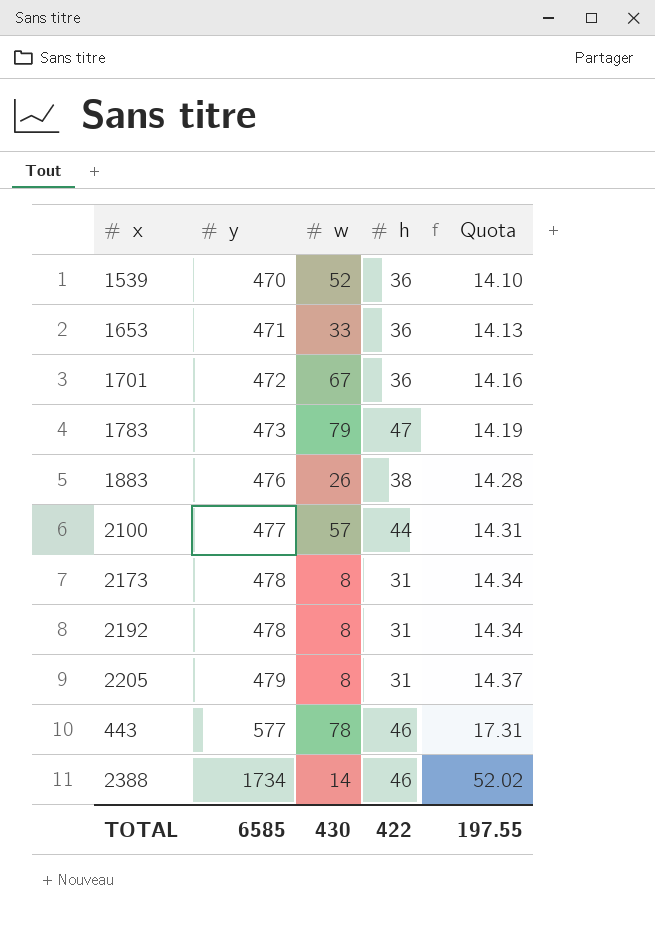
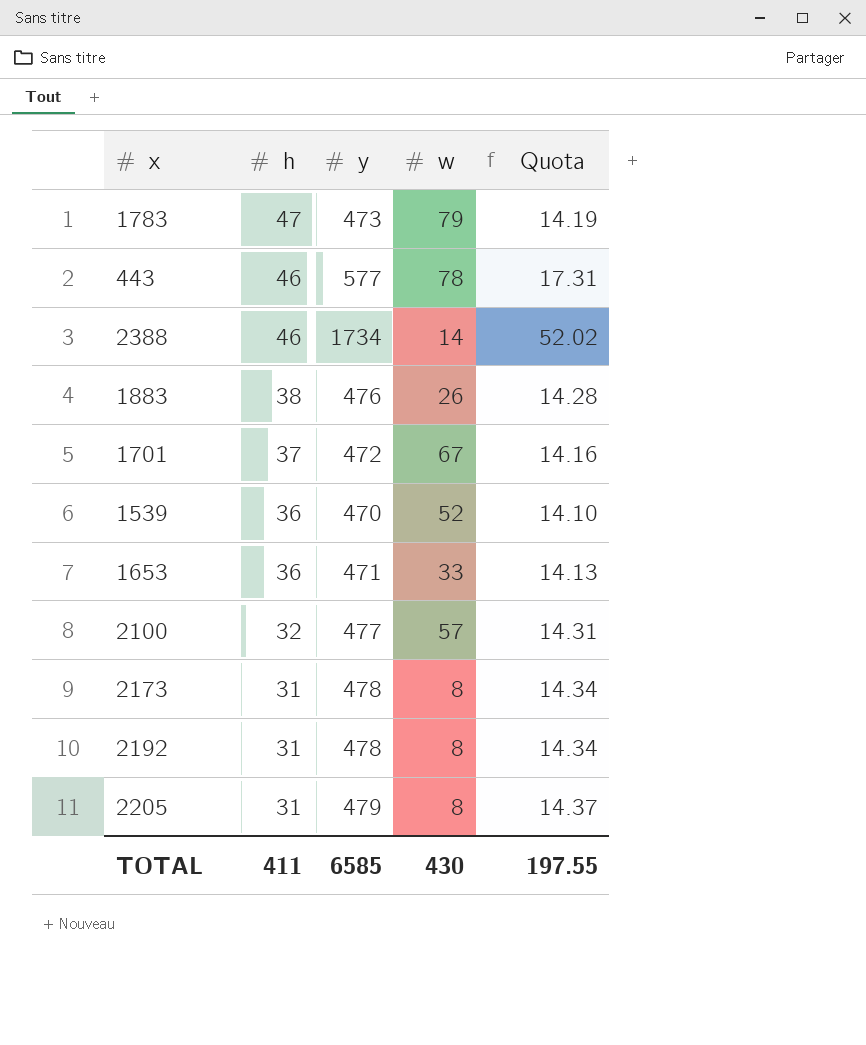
row order: y ascending -> h descending
column h | position: 4 -> 2
1701 | h: 36 -> 37
2100 | h: 44 -> 32
TOTAL | h: 422 -> 411

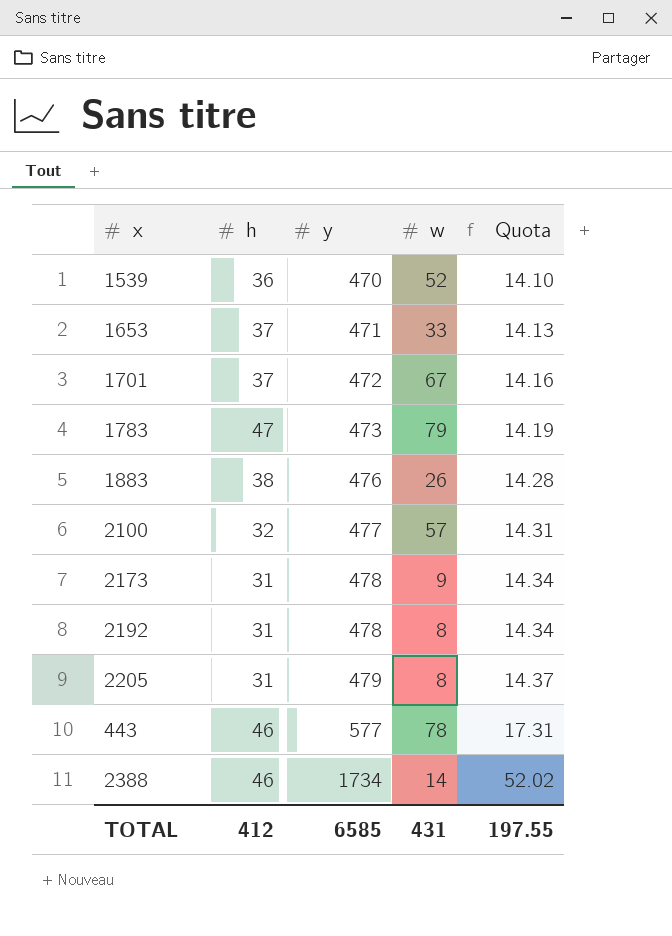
row order: h descending -> y ascending
1653 | h: 36 -> 37
2173 | w: 8 -> 9
TOTAL | h: 411 -> 412
TOTAL | w: 430 -> 431

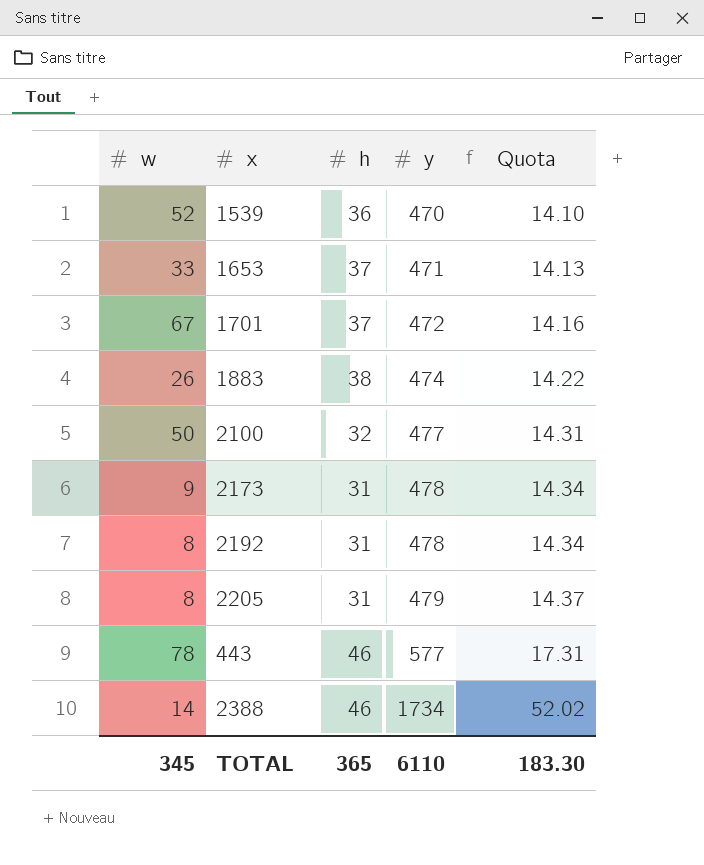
column w | position: 4 -> 1
row 1783: 47 | 473 | 79 | 14.19 -> none
1883 | y: 476 -> 474
1883 | Quota: 14.28 -> 14.22
2100 | w: 57 -> 50
TOTAL | w: 431 -> 345
TOTAL | h: 412 -> 365
TOTAL | y: 6585 -> 6110
TOTAL | Quota: 197.55 -> 183.30

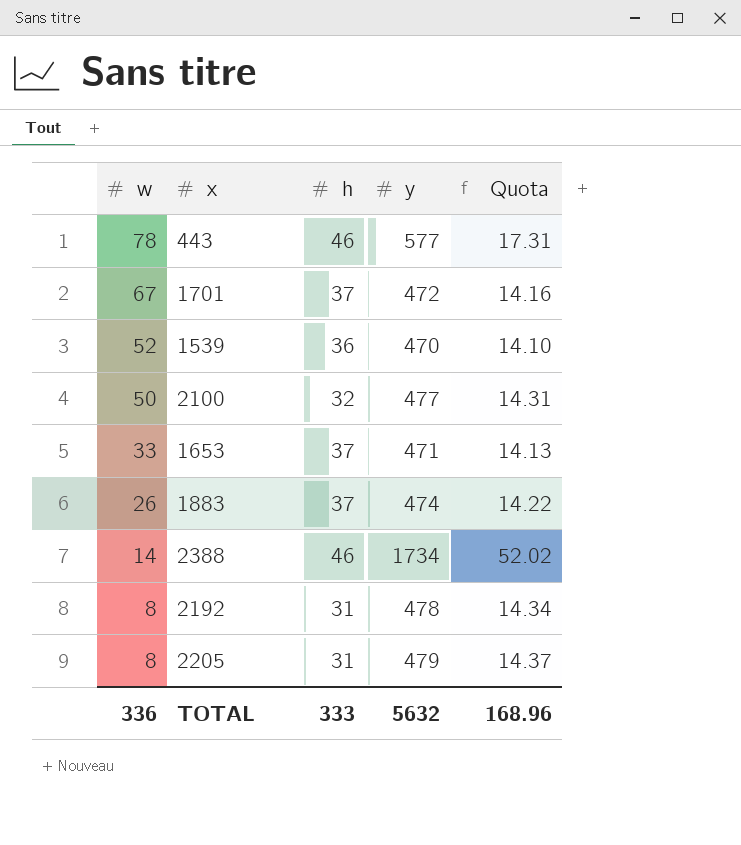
row order: y ascending -> w descending
row 2173: 9 | 31 | 478 | 14.34 -> none
1883 | h: 38 -> 37
TOTAL | w: 345 -> 336
TOTAL | h: 365 -> 333
TOTAL | y: 6110 -> 5632
TOTAL | Quota: 183.30 -> 168.96

